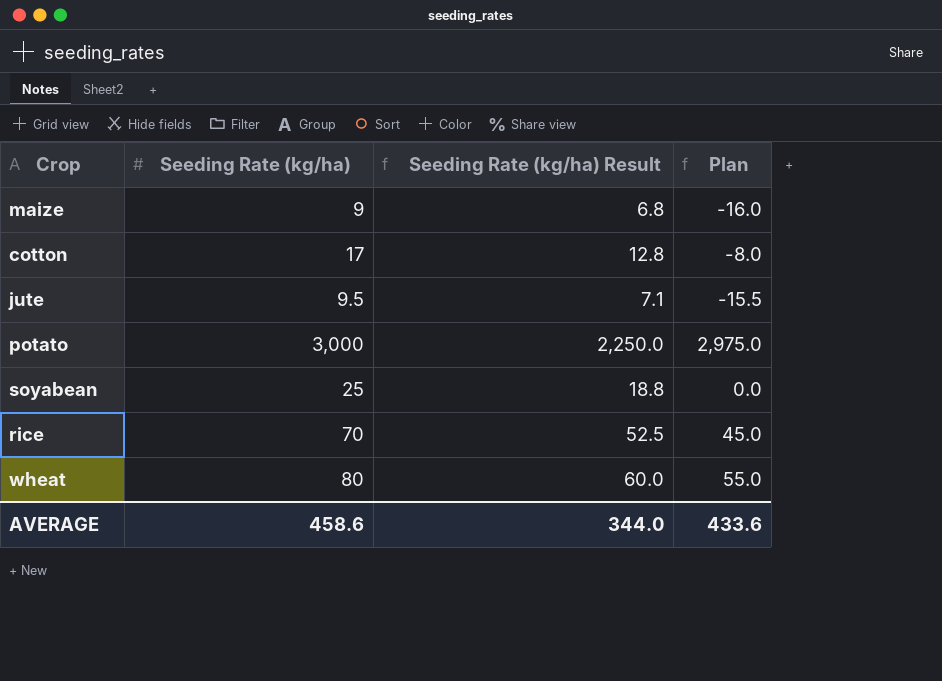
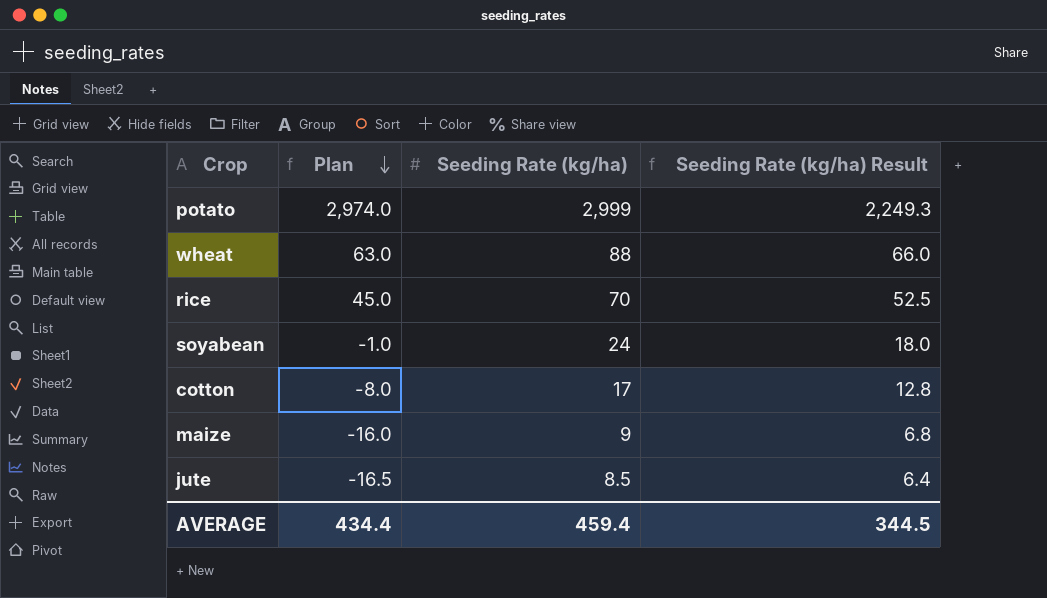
row order: none -> Plan descending
column Plan | position: 4 -> 2
potato | Plan: 2,975.0 -> 2,974.0
potato | Seeding Rate (kg/ha): 3,000 -> 2,999
potato | Seeding Rate (kg/ha) Result: 2,250.0 -> 2,249.3
wheat | Plan: 55.0 -> 63.0
wheat | Seeding Rate (kg/ha): 80 -> 88
wheat | Seeding Rate (kg/ha) Result: 60.0 -> 66.0
soyabean | Plan: 0.0 -> -1.0
soyabean | Seeding Rate (kg/ha): 25 -> 24
soyabean | Seeding Rate (kg/ha) Result: 18.8 -> 18.0
jute | Plan: -15.5 -> -16.5
jute | Seeding Rate (kg/ha): 9.5 -> 8.5
jute | Seeding Rate (kg/ha) Result: 7.1 -> 6.4
AVERAGE | Plan: 433.6 -> 434.4
AVERAGE | Seeding Rate (kg/ha): 458.6 -> 459.4
AVERAGE | Seeding Rate (kg/ha) Result: 344.0 -> 344.5

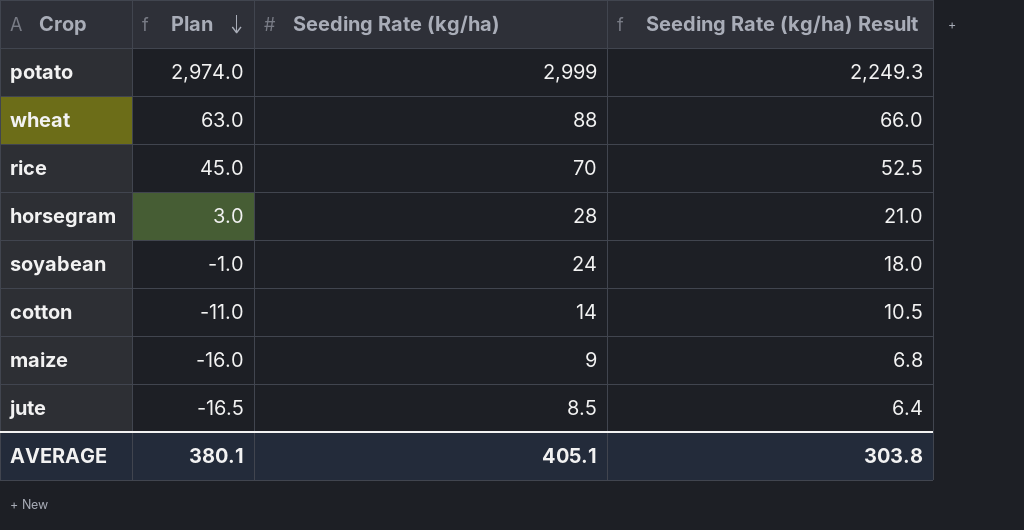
row horsegram: none -> 3.0 | 28 | 21.0
cotton | Plan: -8.0 -> -11.0
cotton | Seeding Rate (kg/ha): 17 -> 14
cotton | Seeding Rate (kg/ha) Result: 12.8 -> 10.5
AVERAGE | Plan: 434.4 -> 380.1
AVERAGE | Seeding Rate (kg/ha): 459.4 -> 405.1
AVERAGE | Seeding Rate (kg/ha) Result: 344.5 -> 303.8

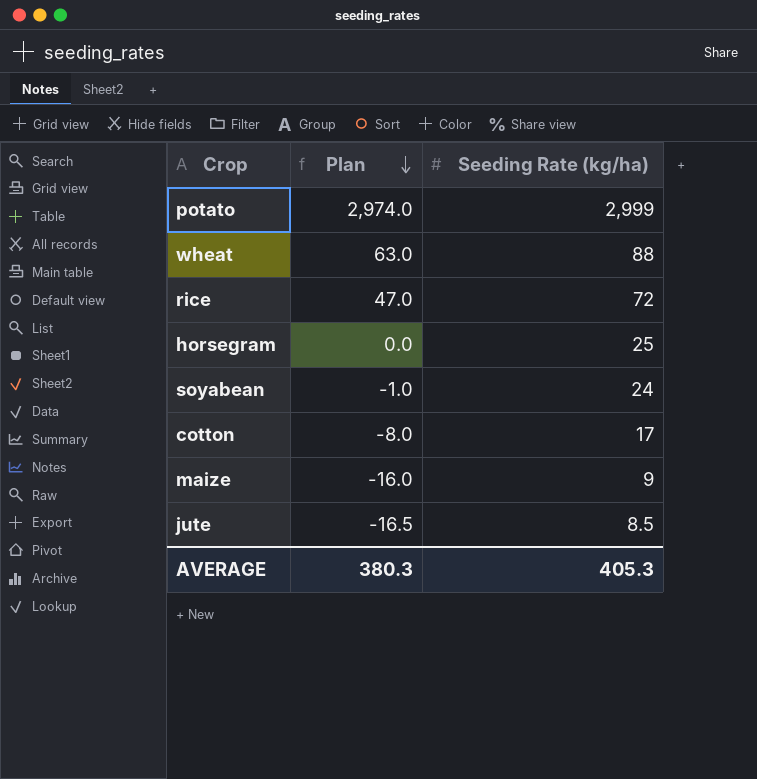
column Seeding Rate (kg/ha) Result | formula: [Seeding Rate (kg/ha)] * 0.75 -> none
rice | Plan: 45.0 -> 47.0
rice | Seeding Rate (kg/ha): 70 -> 72
horsegram | Plan: 3.0 -> 0.0
horsegram | Seeding Rate (kg/ha): 28 -> 25
cotton | Plan: -11.0 -> -8.0
cotton | Seeding Rate (kg/ha): 14 -> 17
AVERAGE | Plan: 380.1 -> 380.3
AVERAGE | Seeding Rate (kg/ha): 405.1 -> 405.3

